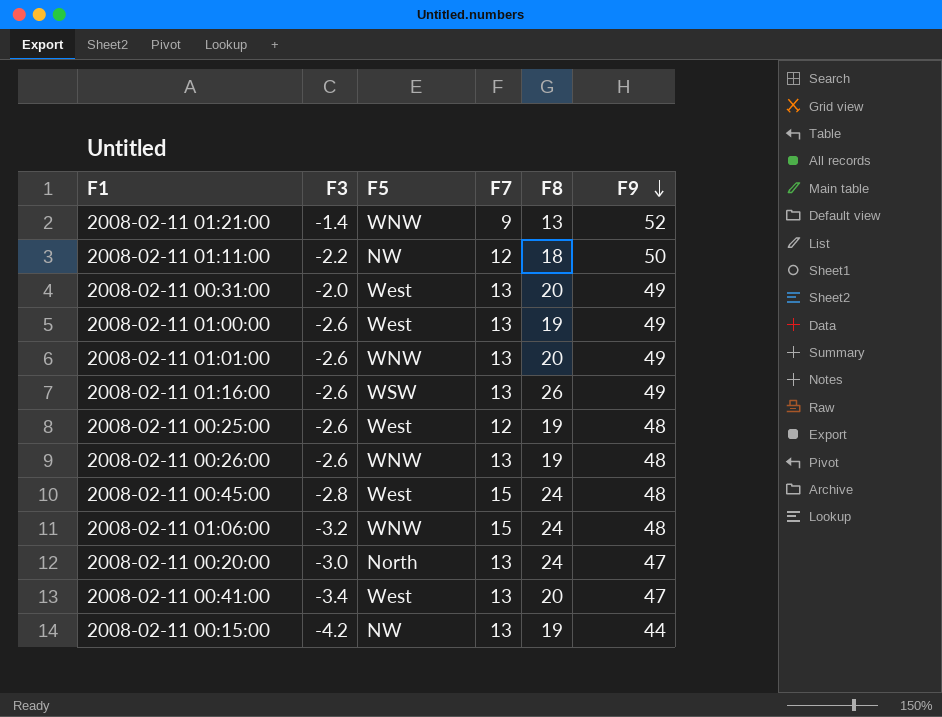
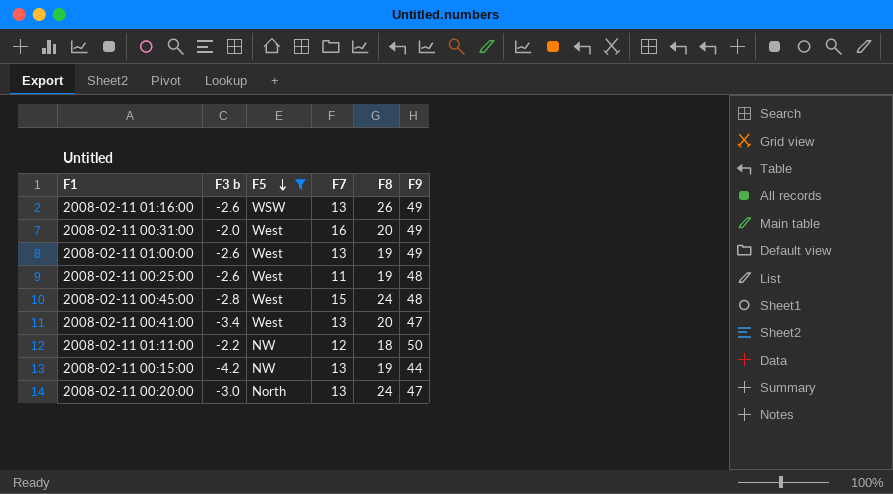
filter: none -> F5 != WNW
row order: F9 descending -> F5 descending
column name: F3 -> F3 b
2008-02-11 00:31:00 | F7: 13 -> 16
2008-02-11 00:25:00 | F7: 12 -> 11

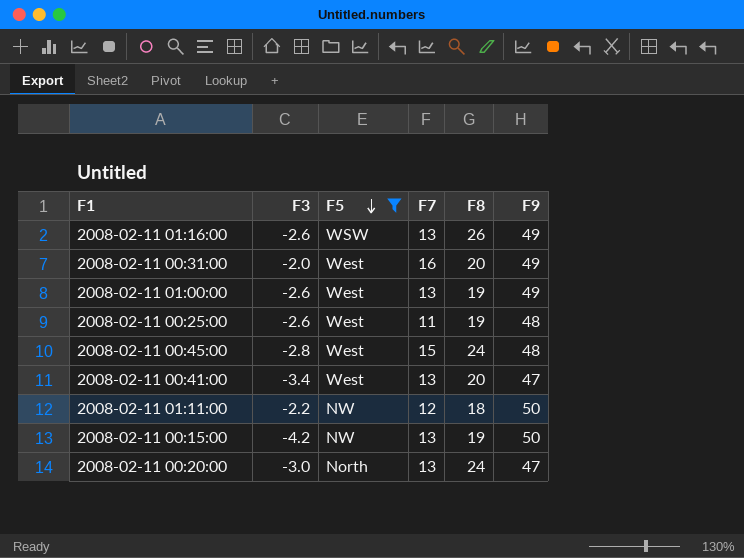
column name: F3 b -> F3
2008-02-11 00:15:00 | F9: 44 -> 50

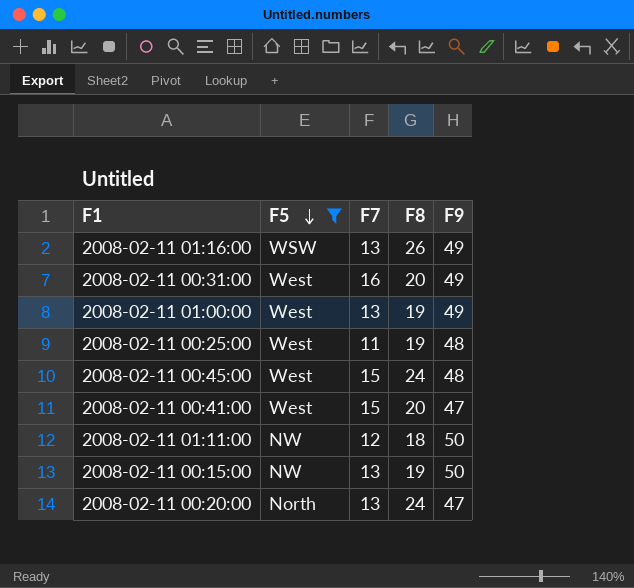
column F3 | position: 2 -> none
2008-02-11 00:41:00 | F7: 13 -> 15

